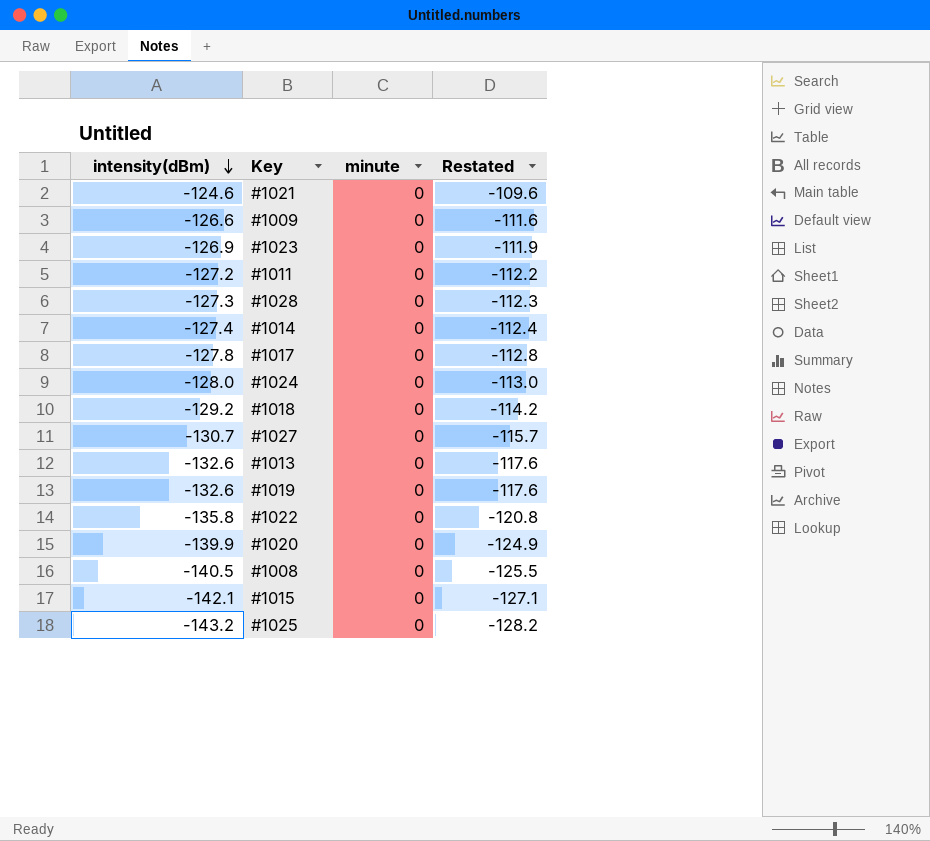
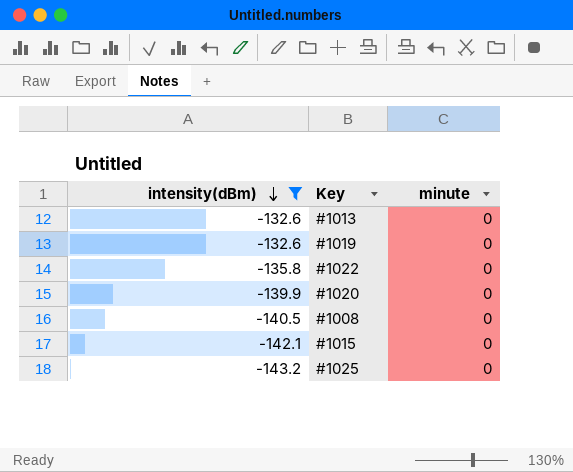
filter: none -> intensity(dBm) <= -132.6
column Restated | formula: [intensity(dBm)] + 15 -> none

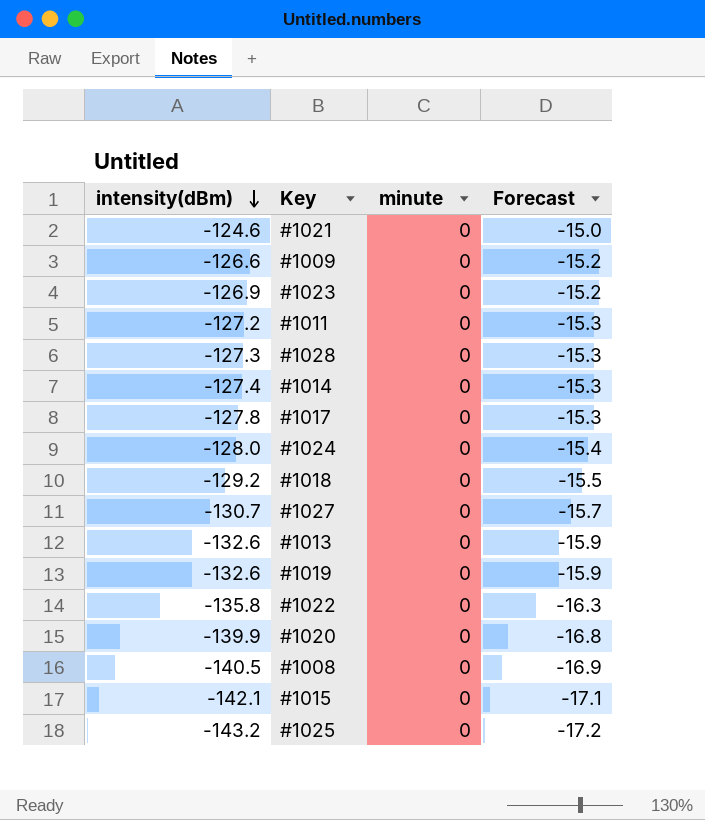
filter: intensity(dBm) <= -132.6 -> none
column Forecast | formula: none -> [intensity(dBm)] * 0.12

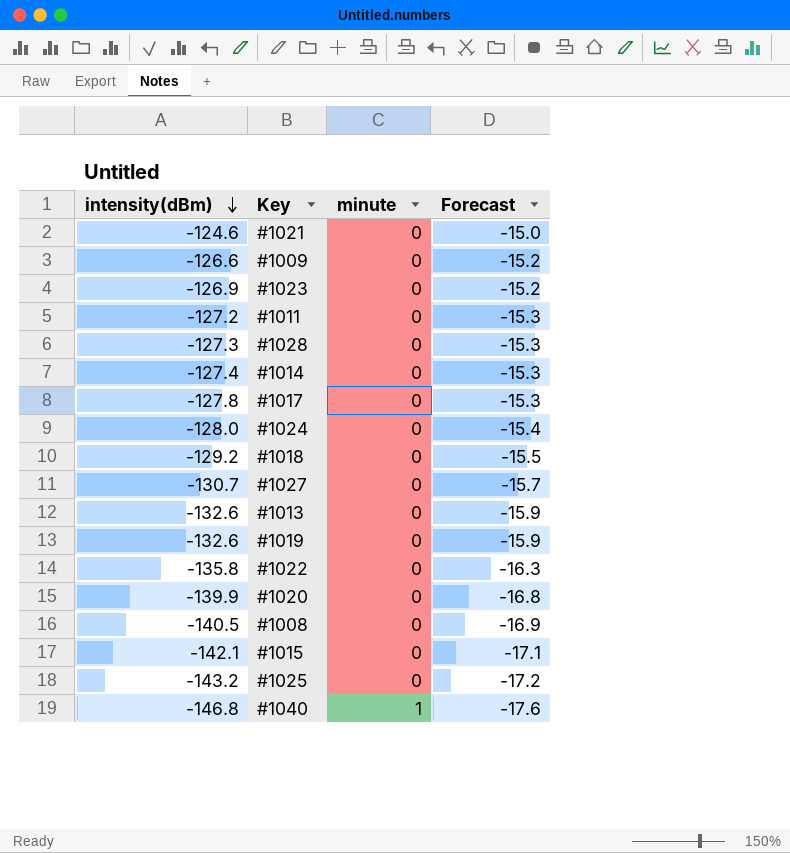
row #1040: none -> -146.8 | 1 | -17.6

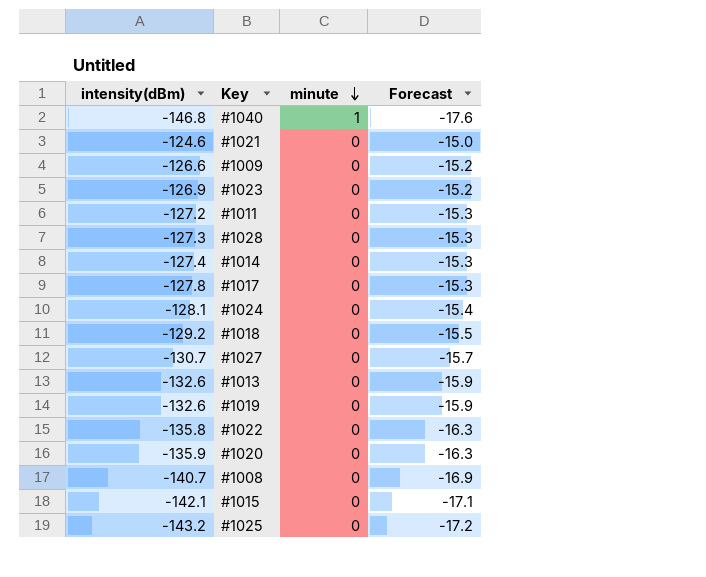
row order: intensity(dBm) descending -> minute descending
#1024 | intensity(dBm): -128.0 -> -128.1
#1020 | intensity(dBm): -139.9 -> -135.9
#1020 | Forecast: -16.8 -> -16.3
#1008 | intensity(dBm): -140.5 -> -140.7

